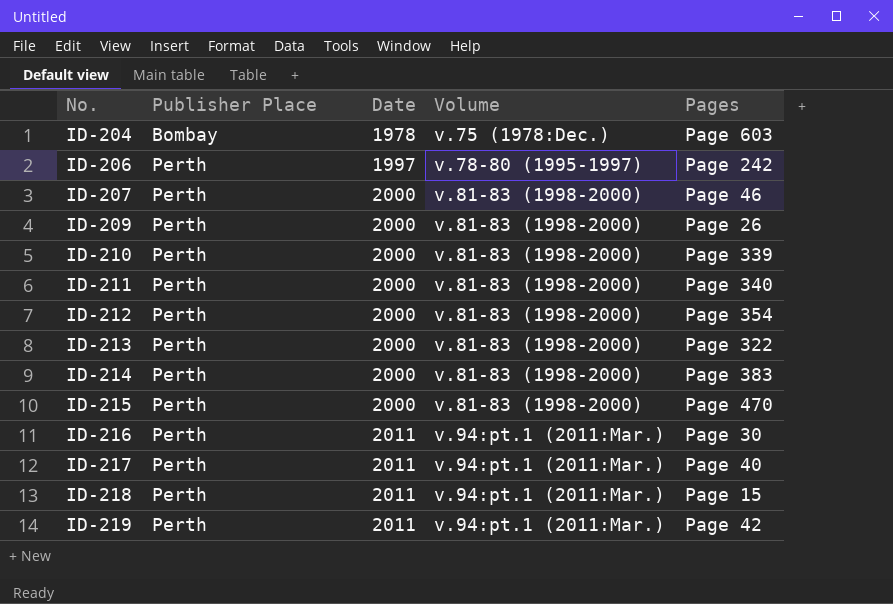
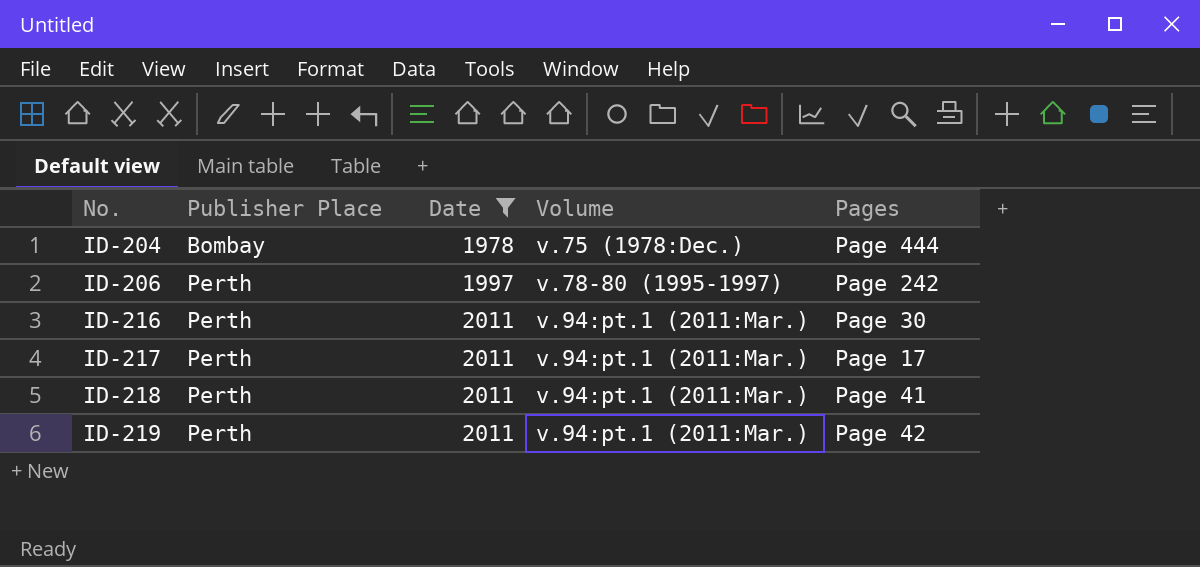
filter: none -> Date != 2000
ID-204 | Pages: Page 603 -> Page 444
ID-217 | Pages: Page 40 -> Page 17
ID-218 | Pages: Page 15 -> Page 41

